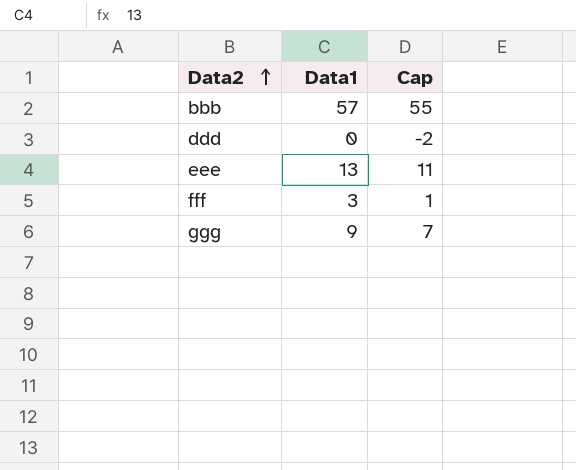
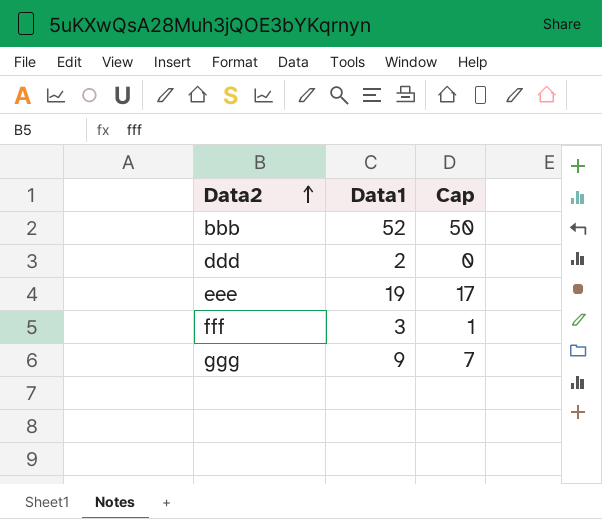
bbb | Data1: 57 -> 52
bbb | Cap: 55 -> 50
ddd | Data1: 0 -> 2
ddd | Cap: -2 -> 0
eee | Data1: 13 -> 19
eee | Cap: 11 -> 17

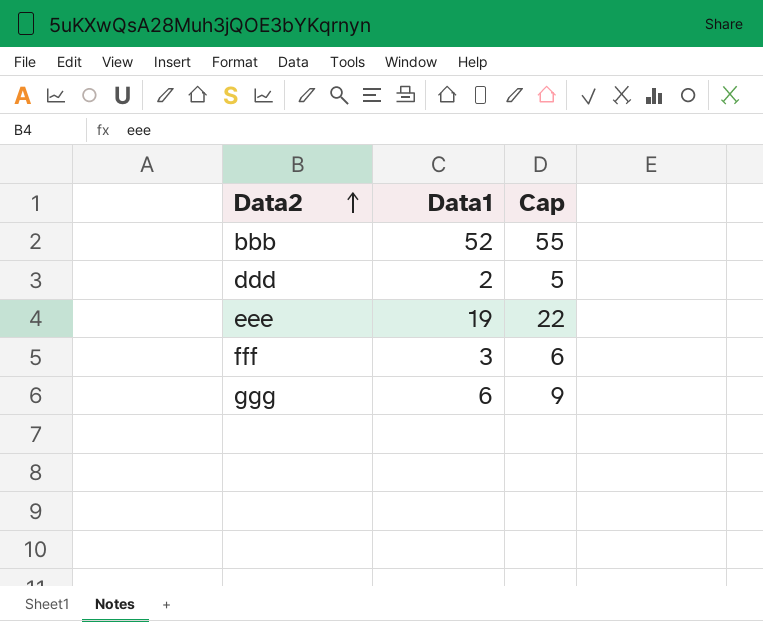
column Cap | formula: [Data1] - 2 -> [Data1] + 3
ggg | Data1: 9 -> 6

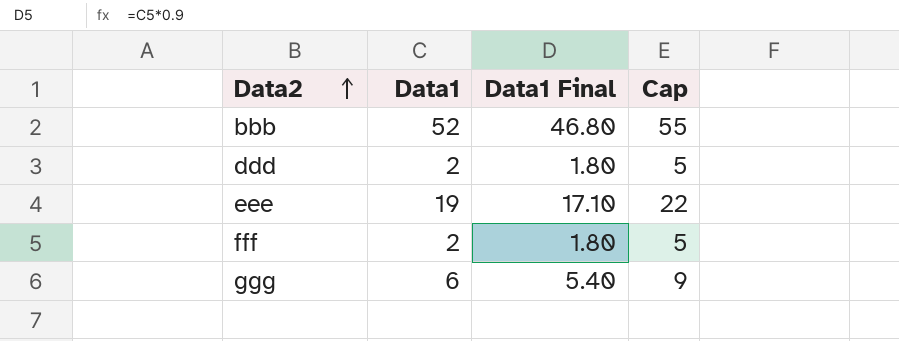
column Data1 Final | formula: none -> [Data1] * 0.9
fff | Data1: 3 -> 2
fff | Cap: 6 -> 5

